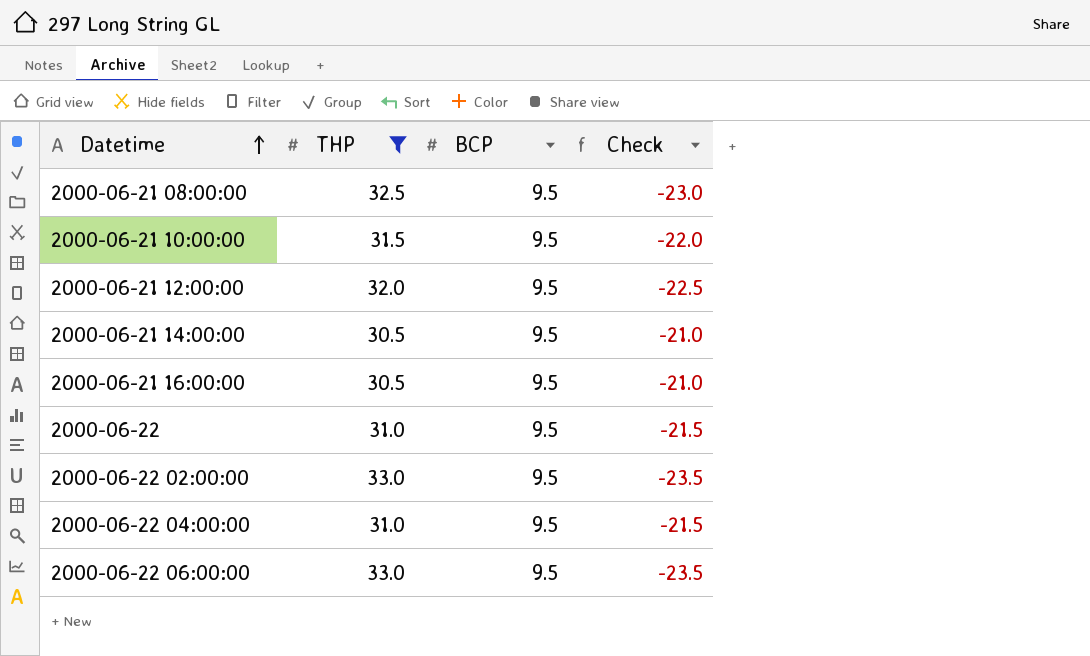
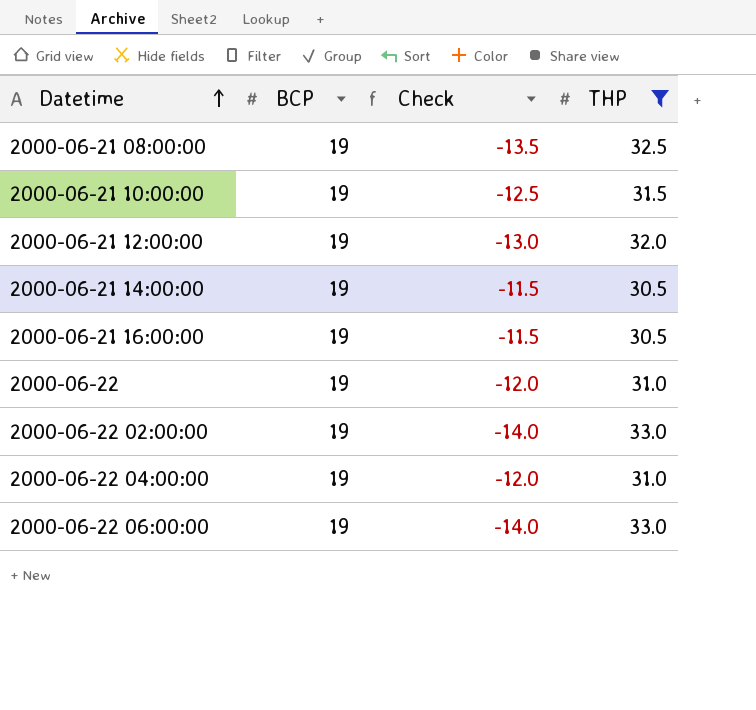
column THP | position: 2 -> 4
2000-06-21 08:00:00 | BCP: 9.5 -> 19
2000-06-21 08:00:00 | Check: -23.0 -> -13.5
2000-06-21 10:00:00 | BCP: 9.5 -> 19
2000-06-21 10:00:00 | Check: -22.0 -> -12.5
2000-06-21 12:00:00 | BCP: 9.5 -> 19
2000-06-21 12:00:00 | Check: -22.5 -> -13.0
2000-06-21 14:00:00 | BCP: 9.5 -> 19
2000-06-21 14:00:00 | Check: -21.0 -> -11.5
2000-06-21 16:00:00 | BCP: 9.5 -> 19
2000-06-21 16:00:00 | Check: -21.0 -> -11.5
2000-06-22 | BCP: 9.5 -> 19
2000-06-22 | Check: -21.5 -> -12.0
2000-06-22 02:00:00 | BCP: 9.5 -> 19
2000-06-22 02:00:00 | Check: -23.5 -> -14.0
2000-06-22 04:00:00 | BCP: 9.5 -> 19
2000-06-22 04:00:00 | Check: -21.5 -> -12.0
2000-06-22 06:00:00 | BCP: 9.5 -> 19
2000-06-22 06:00:00 | Check: -23.5 -> -14.0

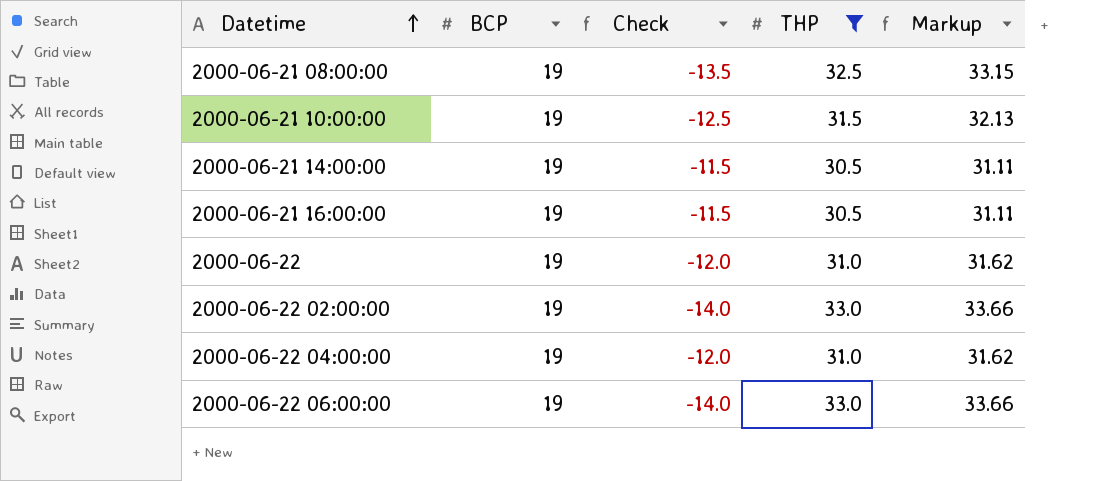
column Markup | formula: none -> [THP] * 1.02
row 2000-06-21 12:00:00: 19 | -13.0 | 32.0 -> none

